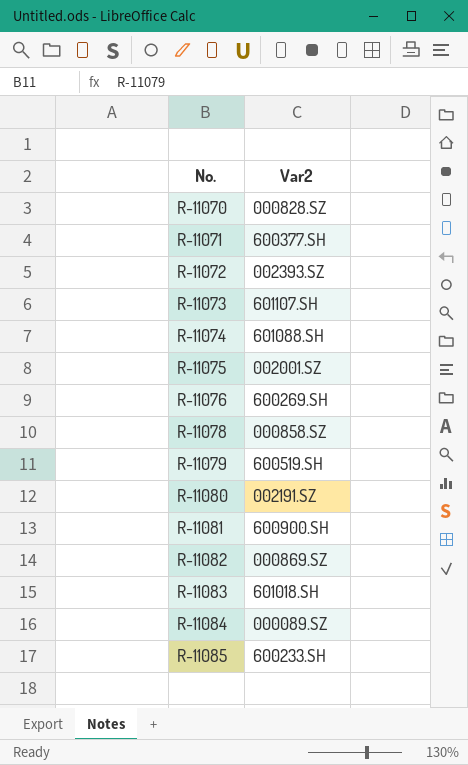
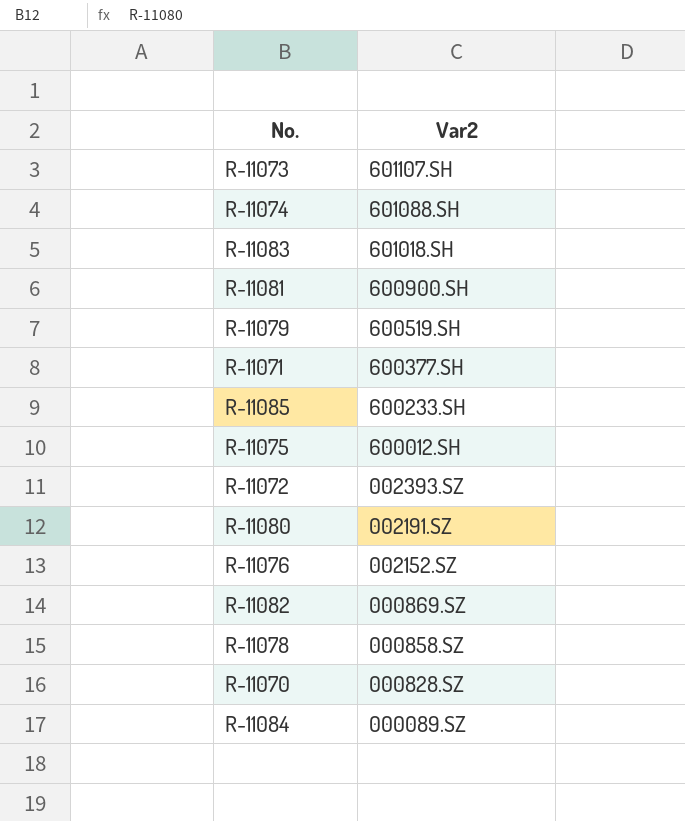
row order: No. ascending -> Var2 descending
R-11075 | Var2: 002001.SZ -> 600012.SH
R-11076 | Var2: 600269.SH -> 002152.SZ

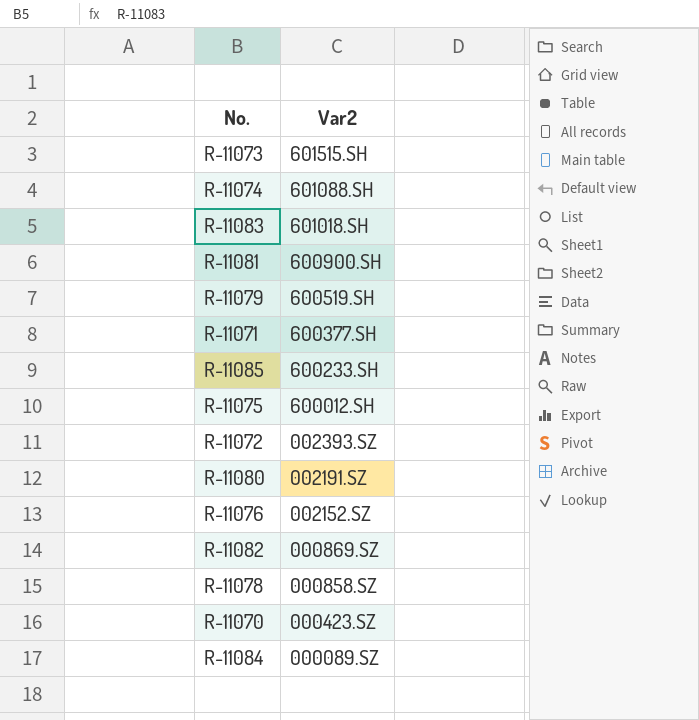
R-11073 | Var2: 601107.SH -> 601515.SH
R-11070 | Var2: 000828.SZ -> 000423.SZ

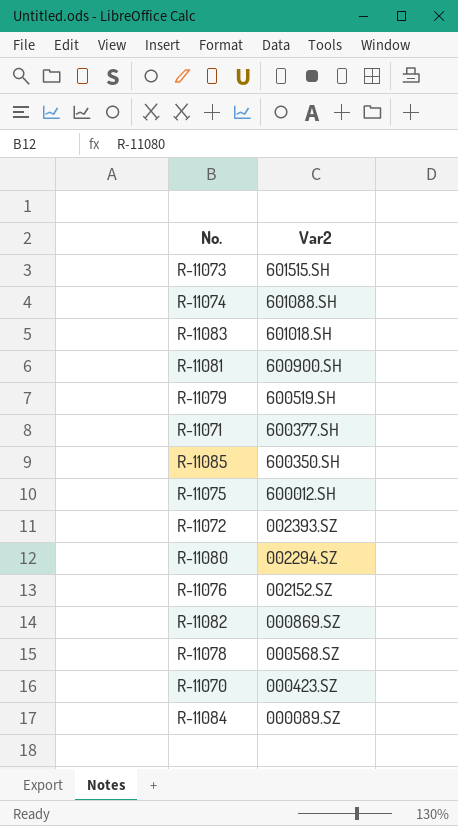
R-11085 | Var2: 600233.SH -> 600350.SH
R-11080 | Var2: 002191.SZ -> 002294.SZ
R-11078 | Var2: 000858.SZ -> 000568.SZ

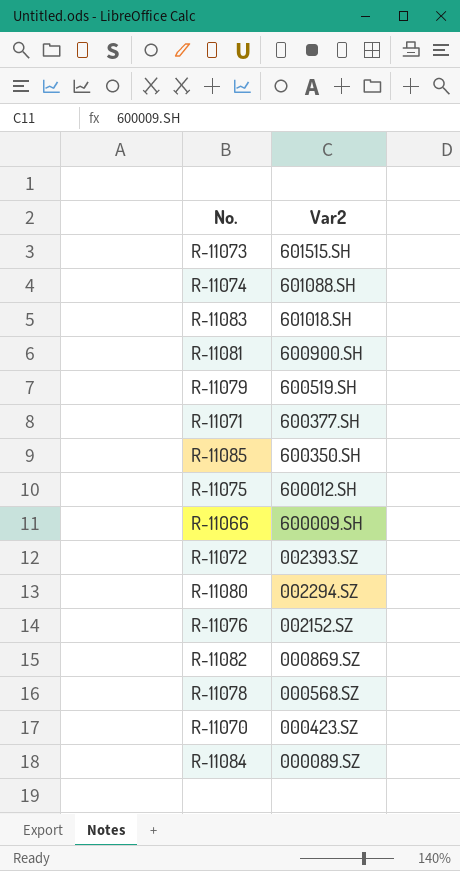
row R-11066: none -> 600009.SH

